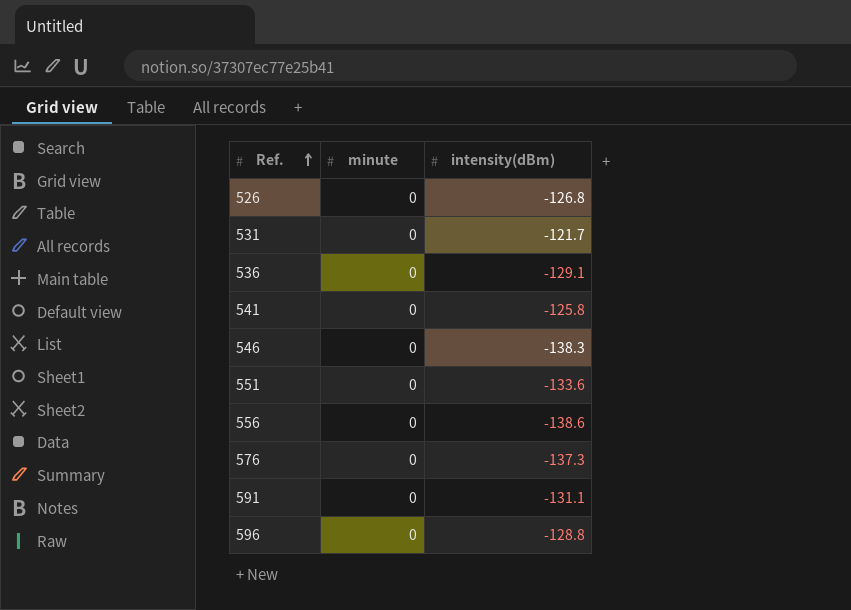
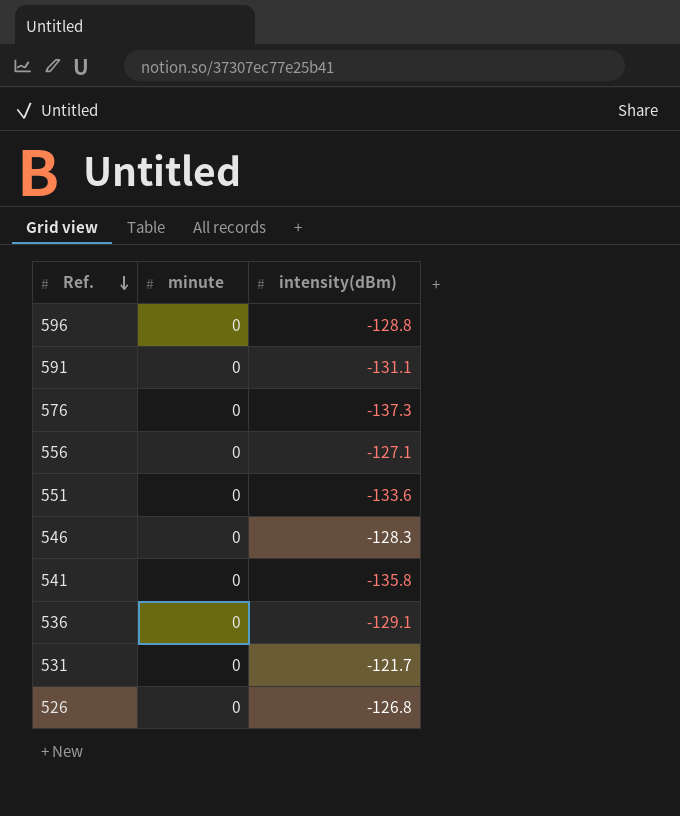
row order: Ref. ascending -> Ref. descending
556 | intensity(dBm): -138.6 -> -127.1
546 | intensity(dBm): -138.3 -> -128.3
541 | intensity(dBm): -125.8 -> -135.8

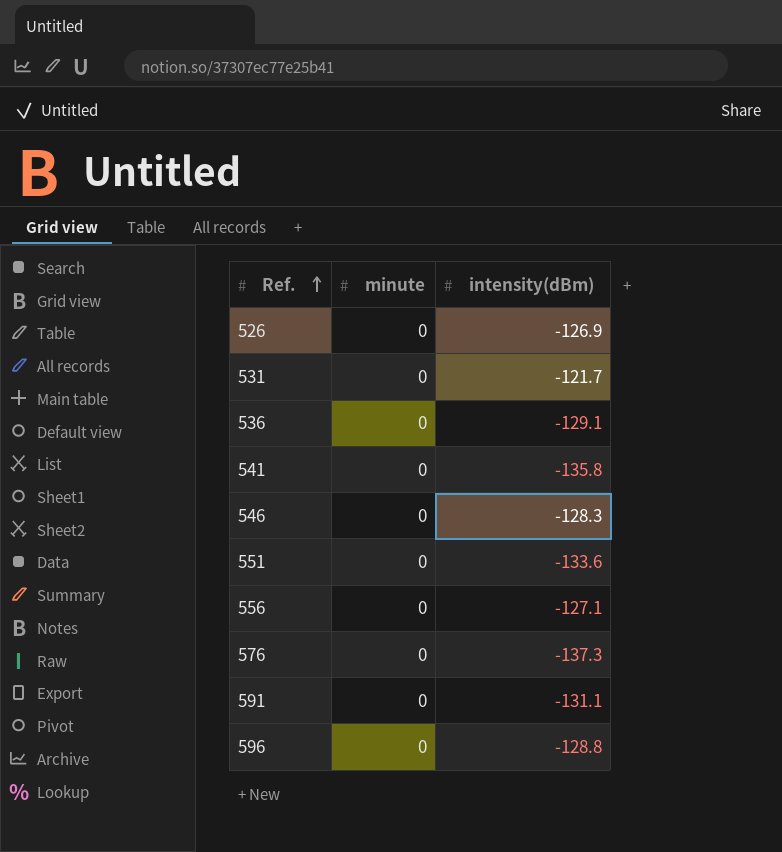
row order: Ref. descending -> Ref. ascending
526 | intensity(dBm): -126.8 -> -126.9

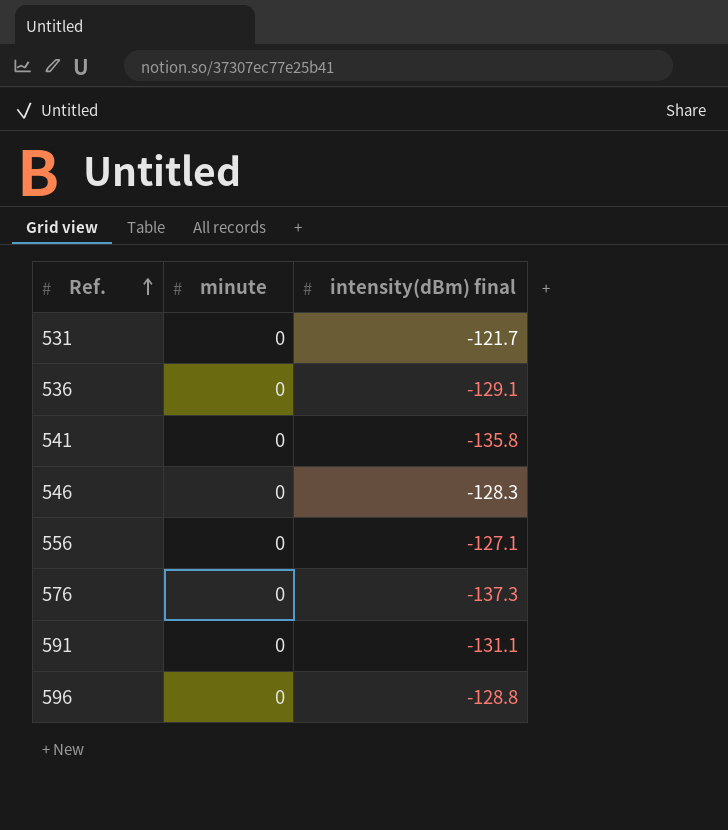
column name: intensity(dBm) -> intensity(dBm) final
row 526: 0 | -126.9 -> none
row 551: 0 | -133.6 -> none

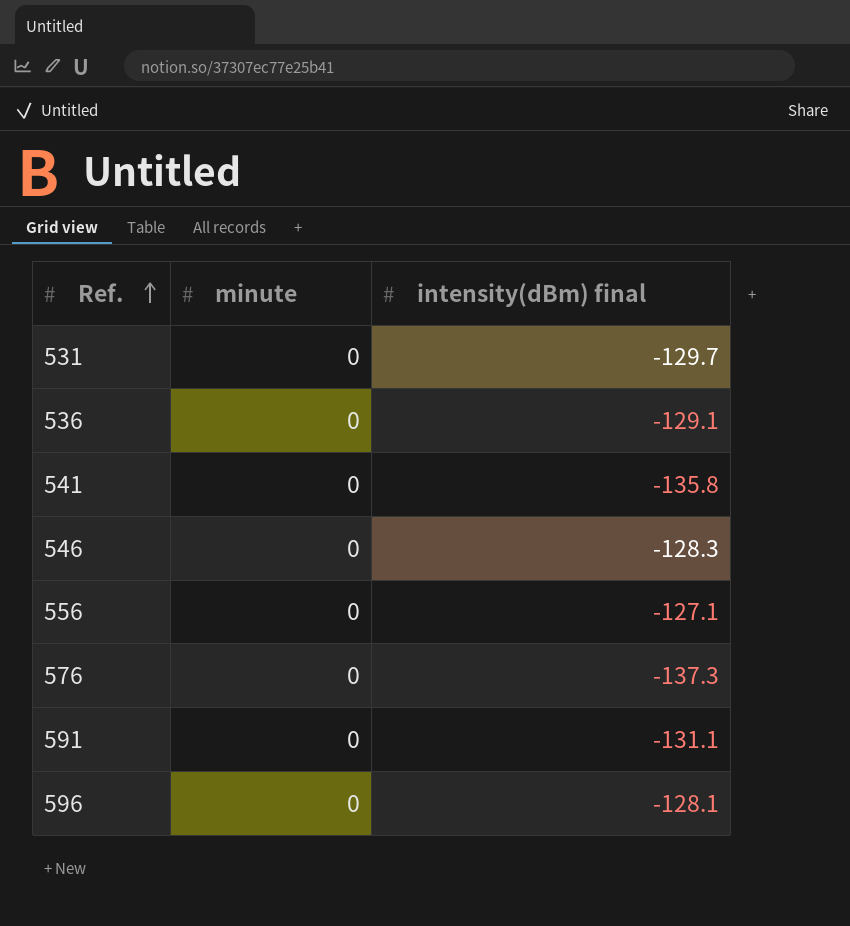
531 | intensity(dBm) final: -121.7 -> -129.7
596 | intensity(dBm) final: -128.8 -> -128.1

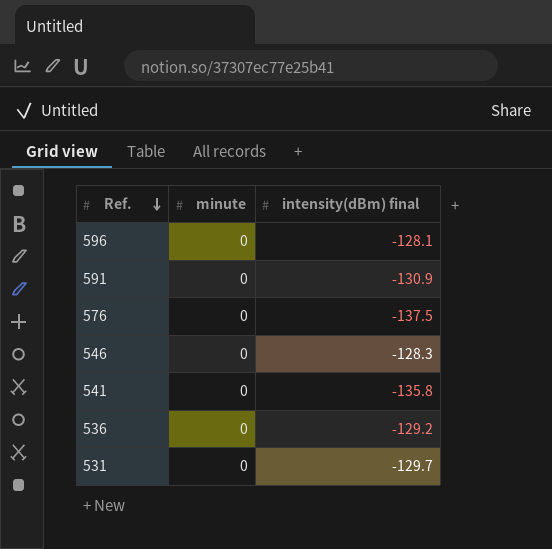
row order: Ref. ascending -> Ref. descending
row 556: 0 | -127.1 -> none
591 | intensity(dBm) final: -131.1 -> -130.9
576 | intensity(dBm) final: -137.3 -> -137.5
536 | intensity(dBm) final: -129.1 -> -129.2

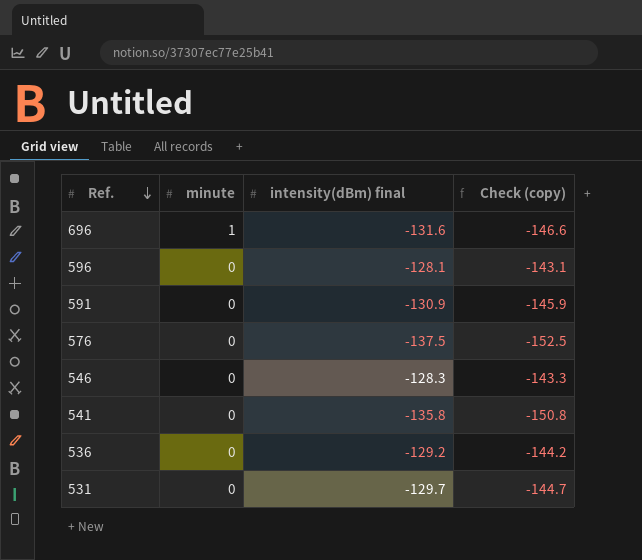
column Check (copy) | formula: none -> [intensity(dBm) final] - 15
row 696: none -> 1 | -131.6 | -146.6

